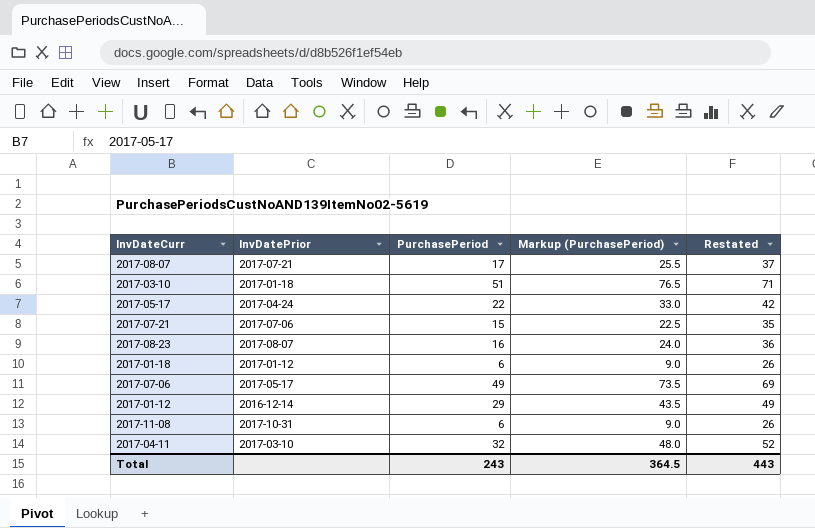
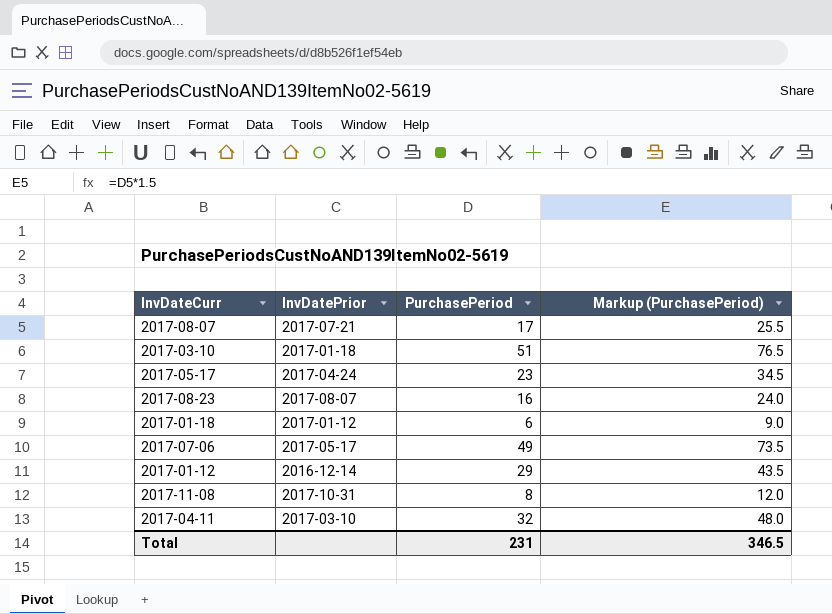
column Restated | formula: [PurchasePeriod] + 20 -> none
row 2017-07-21: 2017-07-06 | 15 | 22.5 | 35 -> none
2017-05-17 | PurchasePeriod: 22 -> 23
2017-05-17 | Markup (PurchasePeriod): 33.0 -> 34.5
2017-11-08 | PurchasePeriod: 6 -> 8
2017-11-08 | Markup (PurchasePeriod): 9.0 -> 12.0
Total | PurchasePeriod: 243 -> 231
Total | Markup (PurchasePeriod): 364.5 -> 346.5

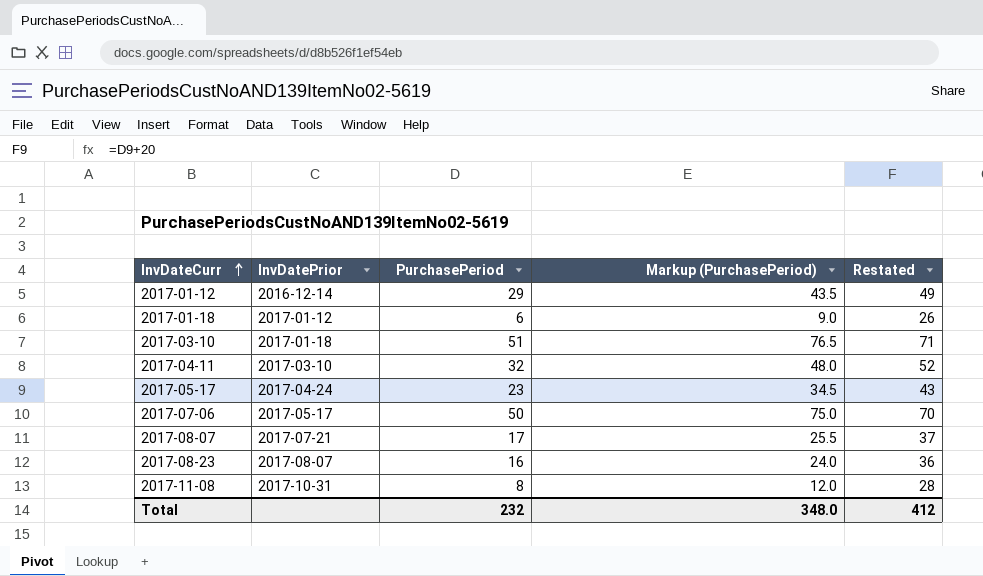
row order: none -> InvDateCurr ascending
column Restated | formula: none -> [PurchasePeriod] + 20
2017-07-06 | PurchasePeriod: 49 -> 50
2017-07-06 | Markup (PurchasePeriod): 73.5 -> 75.0
Total | PurchasePeriod: 231 -> 232
Total | Markup (PurchasePeriod): 346.5 -> 348.0

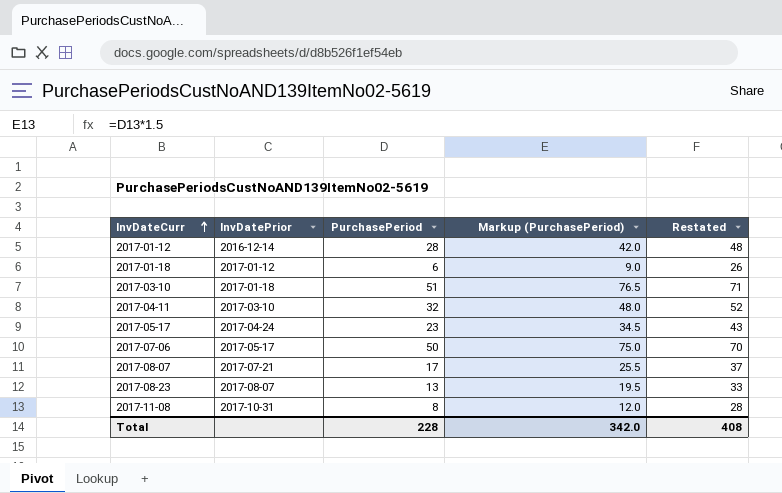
2017-01-12 | PurchasePeriod: 29 -> 28
2017-01-12 | Markup (PurchasePeriod): 43.5 -> 42.0
2017-01-12 | Restated: 49 -> 48
2017-08-23 | PurchasePeriod: 16 -> 13
2017-08-23 | Markup (PurchasePeriod): 24.0 -> 19.5
2017-08-23 | Restated: 36 -> 33
Total | PurchasePeriod: 232 -> 228
Total | Markup (PurchasePeriod): 348.0 -> 342.0
Total | Restated: 412 -> 408

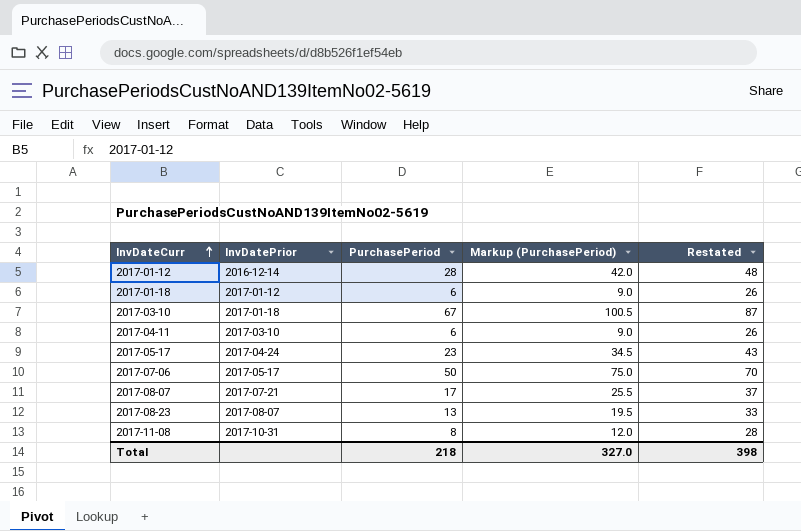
2017-03-10 | PurchasePeriod: 51 -> 67
2017-03-10 | Markup (PurchasePeriod): 76.5 -> 100.5
2017-03-10 | Restated: 71 -> 87
2017-04-11 | PurchasePeriod: 32 -> 6
2017-04-11 | Markup (PurchasePeriod): 48.0 -> 9.0
2017-04-11 | Restated: 52 -> 26
Total | PurchasePeriod: 228 -> 218
Total | Markup (PurchasePeriod): 342.0 -> 327.0
Total | Restated: 408 -> 398

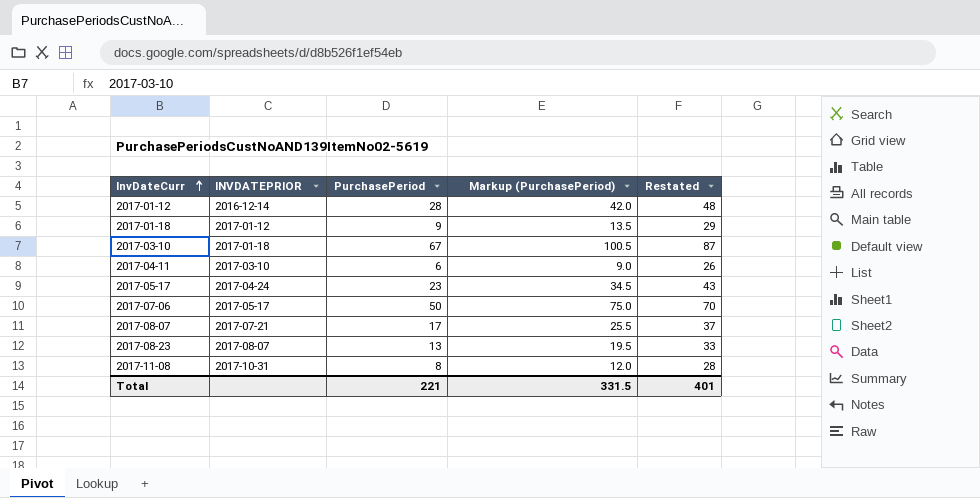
column name: InvDatePrior -> INVDATEPRIOR
2017-01-18 | PurchasePeriod: 6 -> 9
2017-01-18 | Markup (PurchasePeriod): 9.0 -> 13.5
2017-01-18 | Restated: 26 -> 29
Total | PurchasePeriod: 218 -> 221
Total | Markup (PurchasePeriod): 327.0 -> 331.5
Total | Restated: 398 -> 401

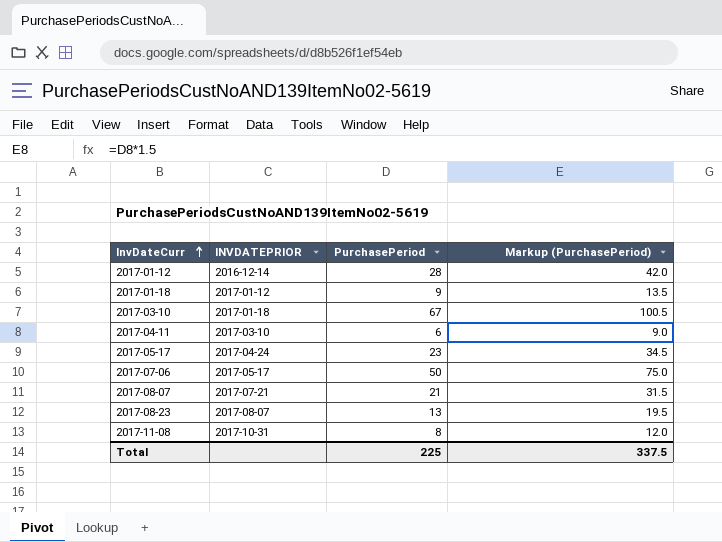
column Restated | formula: [PurchasePeriod] + 20 -> none
2017-08-07 | PurchasePeriod: 17 -> 21
2017-08-07 | Markup (PurchasePeriod): 25.5 -> 31.5
Total | PurchasePeriod: 221 -> 225
Total | Markup (PurchasePeriod): 331.5 -> 337.5

